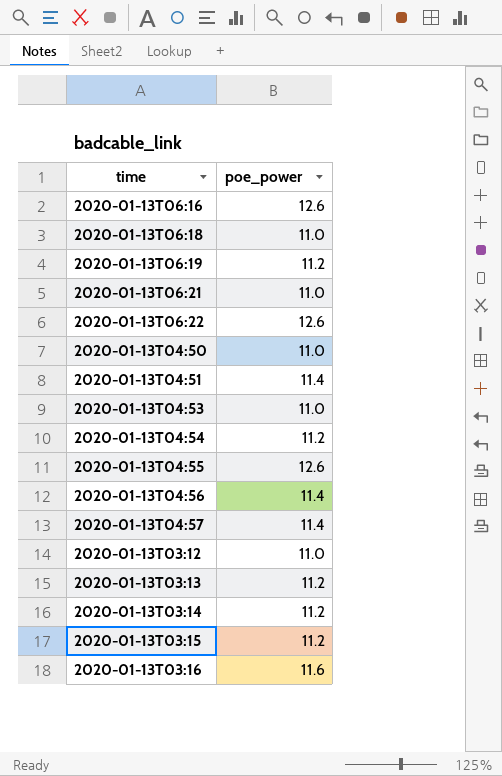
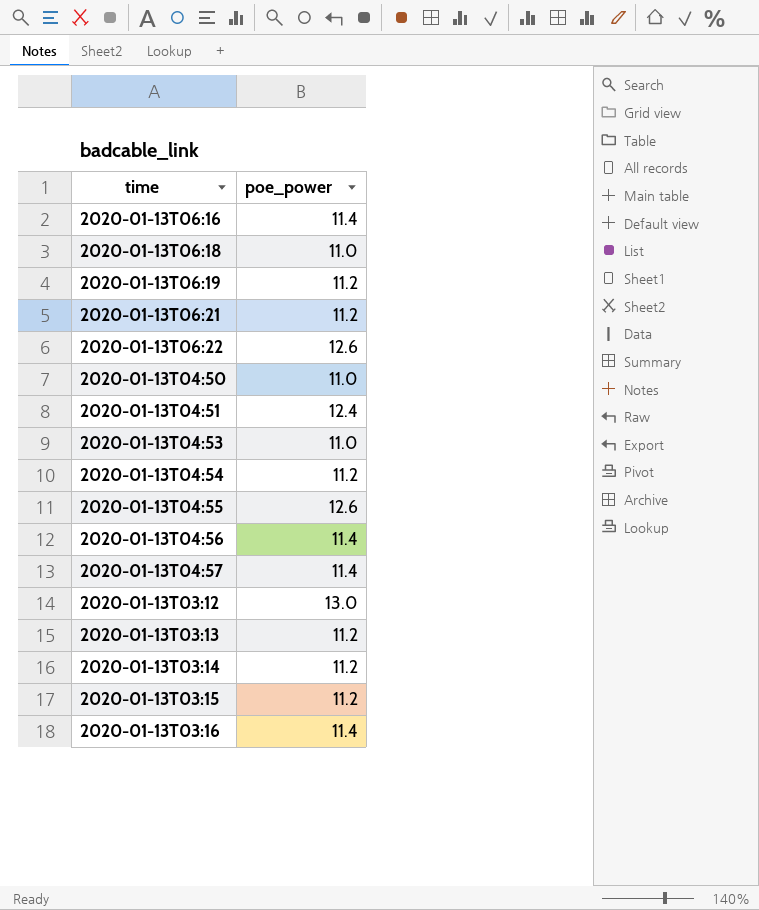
2020-01-13T06:16 | poe_power: 12.6 -> 11.4
2020-01-13T06:21 | poe_power: 11.0 -> 11.2
2020-01-13T04:51 | poe_power: 11.4 -> 12.4
2020-01-13T03:12 | poe_power: 11.0 -> 13.0
2020-01-13T03:16 | poe_power: 11.6 -> 11.4

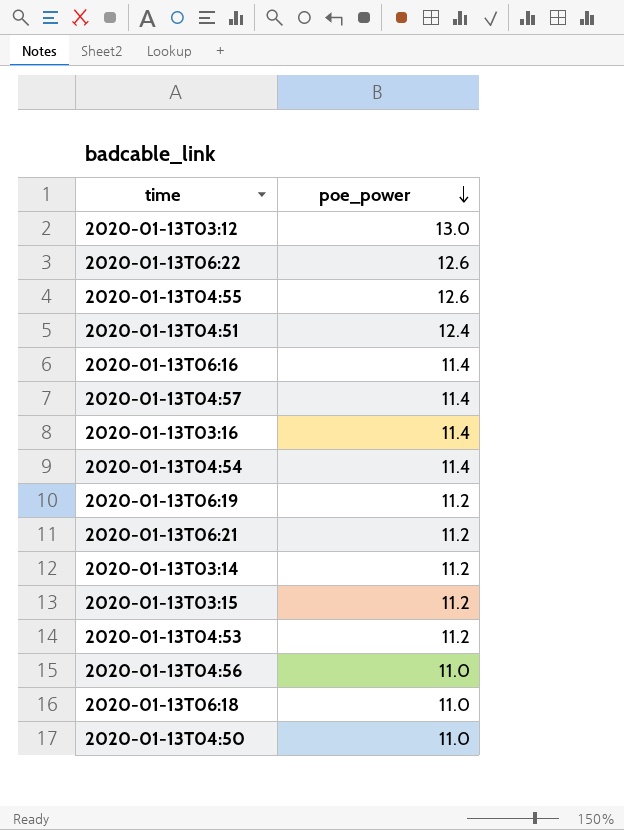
row order: none -> poe_power descending
row 2020-01-13T03:13: 11.2 -> none
2020-01-13T04:54 | poe_power: 11.2 -> 11.4
2020-01-13T04:53 | poe_power: 11.0 -> 11.2
2020-01-13T04:56 | poe_power: 11.4 -> 11.0

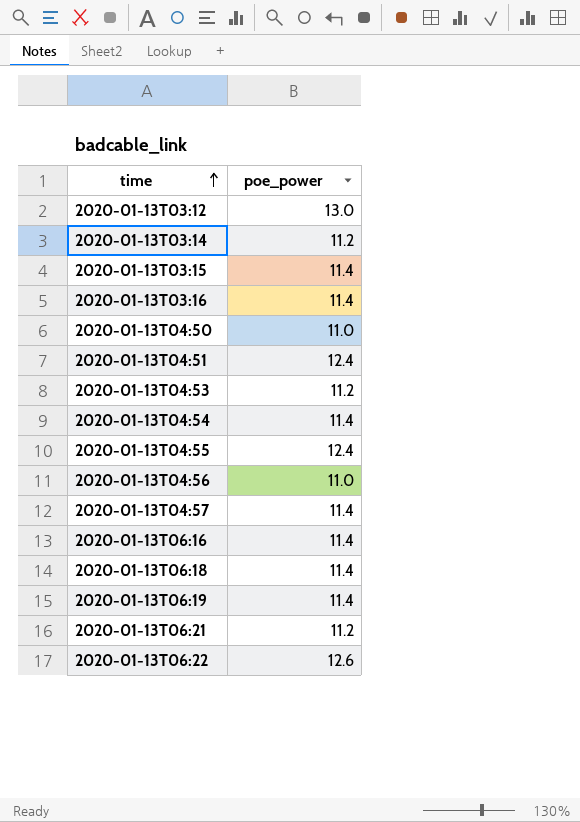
row order: poe_power descending -> time ascending
2020-01-13T03:15 | poe_power: 11.2 -> 11.4
2020-01-13T04:55 | poe_power: 12.6 -> 12.4
2020-01-13T06:18 | poe_power: 11.0 -> 11.4
2020-01-13T06:19 | poe_power: 11.2 -> 11.4

